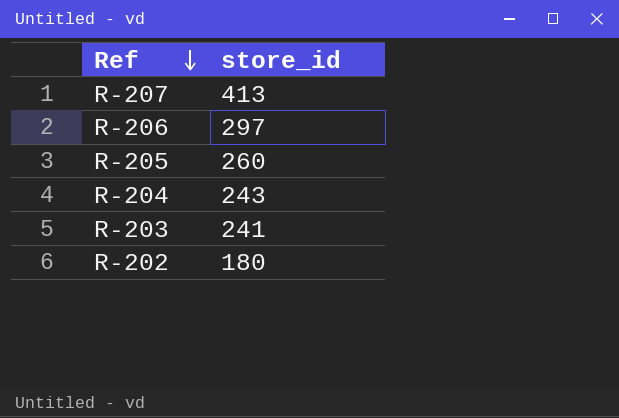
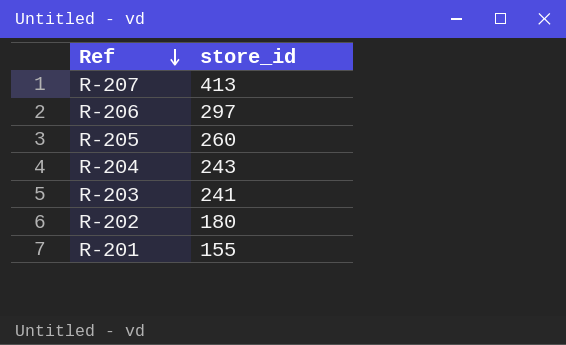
row R-201: none -> 155

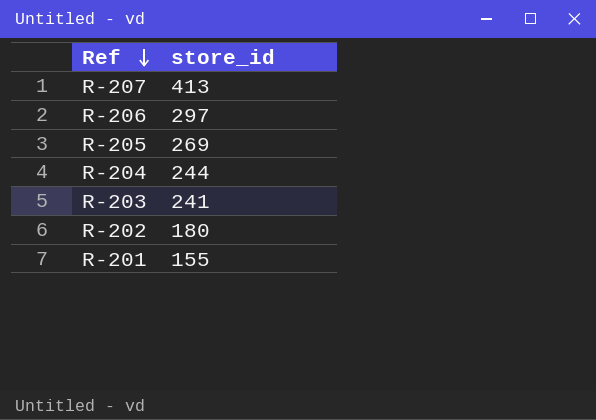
R-205 | store_id: 260 -> 269
R-204 | store_id: 243 -> 244

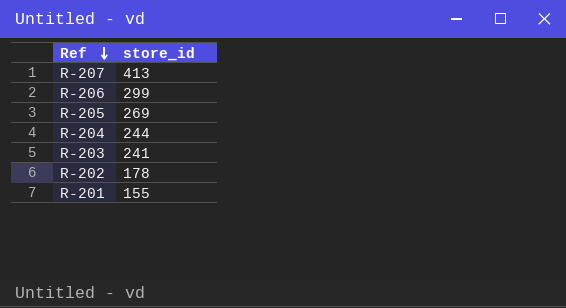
R-206 | store_id: 297 -> 299
R-202 | store_id: 180 -> 178

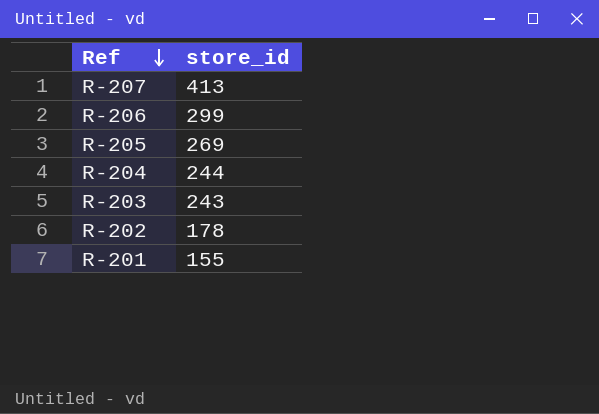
R-203 | store_id: 241 -> 243

